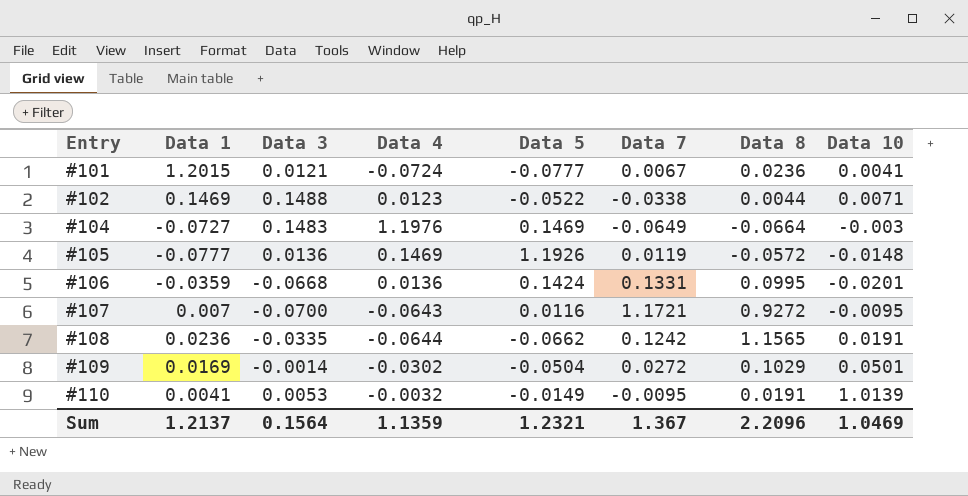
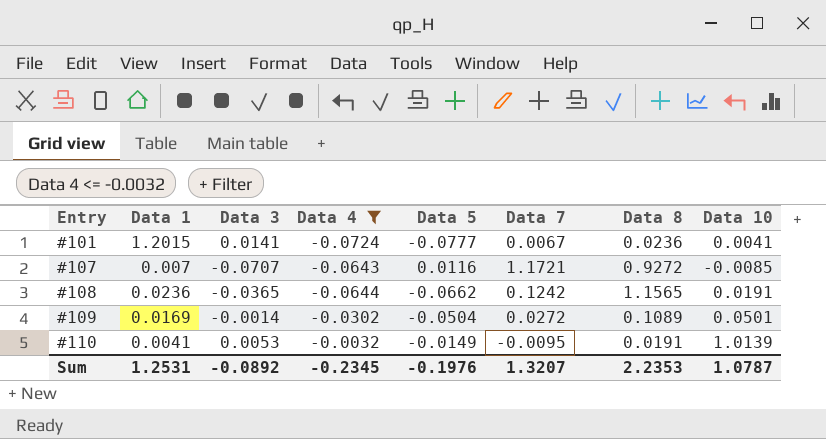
filter: none -> Data 4 <= -0.0032
#101 | Data 3: 0.0121 -> 0.0141
#107 | Data 3: -0.0700 -> -0.0707
#107 | Data 10: -0.0095 -> -0.0085
#108 | Data 3: -0.0335 -> -0.0365
#109 | Data 8: 0.1029 -> 0.1089
Sum | Data 1: 1.2137 -> 1.2531
Sum | Data 3: 0.1564 -> -0.0892
Sum | Data 4: 1.1359 -> -0.2345
Sum | Data 5: 1.2321 -> -0.1976
Sum | Data 7: 1.367 -> 1.3207
Sum | Data 8: 2.2096 -> 2.2353
Sum | Data 10: 1.0469 -> 1.0787

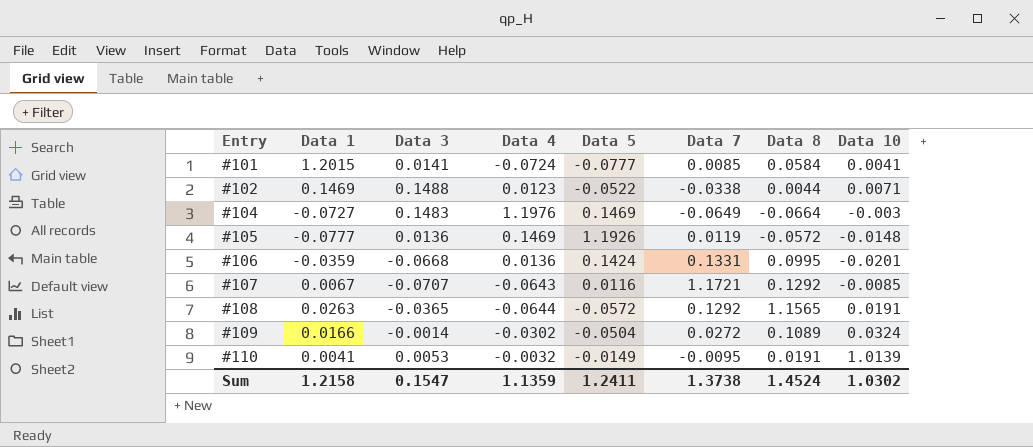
filter: Data 4 <= -0.0032 -> none
#101 | Data 7: 0.0067 -> 0.0085
#101 | Data 8: 0.0236 -> 0.0584
#107 | Data 1: 0.007 -> 0.0067
#107 | Data 8: 0.9272 -> 0.1292
#108 | Data 1: 0.0236 -> 0.0263
#108 | Data 5: -0.0662 -> -0.0572
#108 | Data 7: 0.1242 -> 0.1292
#109 | Data 1: 0.0169 -> 0.0166
#109 | Data 10: 0.0501 -> 0.0324
Sum | Data 1: 1.2531 -> 1.2158
Sum | Data 3: -0.0892 -> 0.1547
Sum | Data 4: -0.2345 -> 1.1359
Sum | Data 5: -0.1976 -> 1.2411
Sum | Data 7: 1.3207 -> 1.3738
Sum | Data 8: 2.2353 -> 1.4524
Sum | Data 10: 1.0787 -> 1.0302

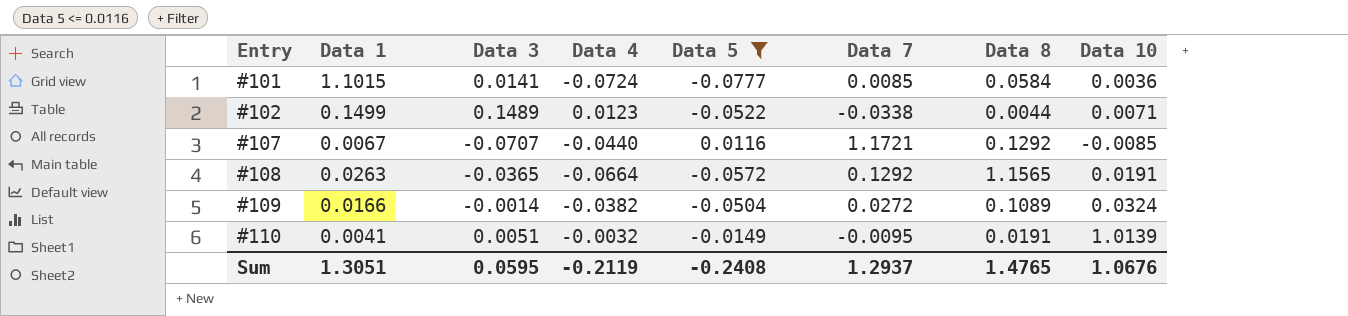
filter: none -> Data 5 <= 0.0116
#101 | Data 1: 1.2015 -> 1.1015
#101 | Data 10: 0.0041 -> 0.0036
#102 | Data 1: 0.1469 -> 0.1499
#102 | Data 3: 0.1488 -> 0.1489
#107 | Data 4: -0.0643 -> -0.0440
#108 | Data 4: -0.0644 -> -0.0664
#109 | Data 4: -0.0302 -> -0.0382
#110 | Data 3: 0.0053 -> 0.0051
Sum | Data 1: 1.2158 -> 1.3051
Sum | Data 3: 0.1547 -> 0.0595
Sum | Data 4: 1.1359 -> -0.2119
Sum | Data 5: 1.2411 -> -0.2408
Sum | Data 7: 1.3738 -> 1.2937
Sum | Data 8: 1.4524 -> 1.4765
Sum | Data 10: 1.0302 -> 1.0676

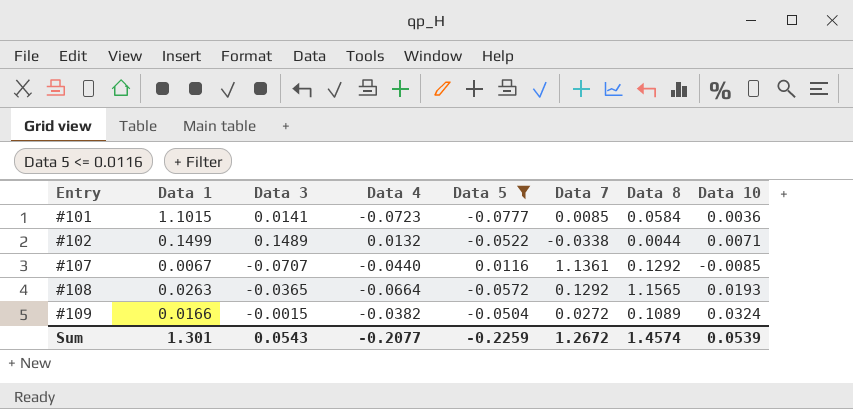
row #110: 0.0041 | 0.0051 | -0.0032 | -0.0149 | -0.0095 | 0.0191 | 1.0139 -> none
#101 | Data 4: -0.0724 -> -0.0723
#102 | Data 4: 0.0123 -> 0.0132
#107 | Data 7: 1.1721 -> 1.1361
#108 | Data 10: 0.0191 -> 0.0193
#109 | Data 3: -0.0014 -> -0.0015
Sum | Data 1: 1.3051 -> 1.301
Sum | Data 3: 0.0595 -> 0.0543
Sum | Data 4: -0.2119 -> -0.2077
Sum | Data 5: -0.2408 -> -0.2259
Sum | Data 7: 1.2937 -> 1.2672
Sum | Data 8: 1.4765 -> 1.4574
Sum | Data 10: 1.0676 -> 0.0539

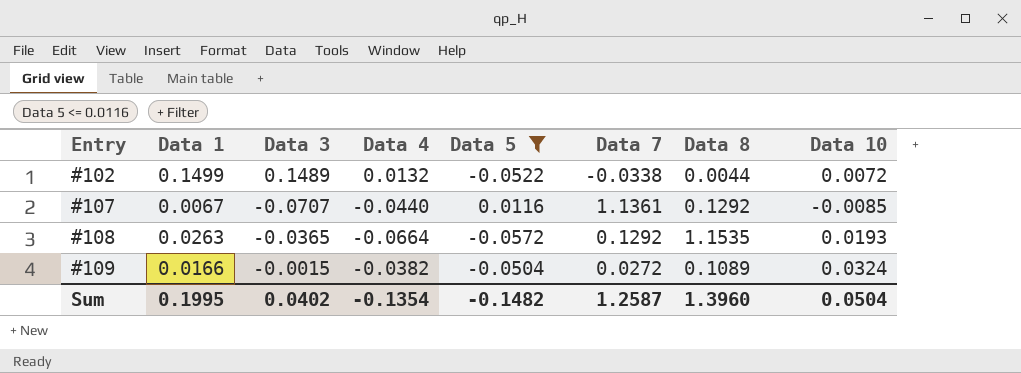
row #101: 1.1015 | 0.0141 | -0.0723 | -0.0777 | 0.0085 | 0.0584 | 0.0036 -> none
#102 | Data 10: 0.0071 -> 0.0072
#108 | Data 8: 1.1565 -> 1.1535
Sum | Data 1: 1.301 -> 0.1995
Sum | Data 3: 0.0543 -> 0.0402
Sum | Data 4: -0.2077 -> -0.1354
Sum | Data 5: -0.2259 -> -0.1482
Sum | Data 7: 1.2672 -> 1.2587
Sum | Data 8: 1.4574 -> 1.3960
Sum | Data 10: 0.0539 -> 0.0504

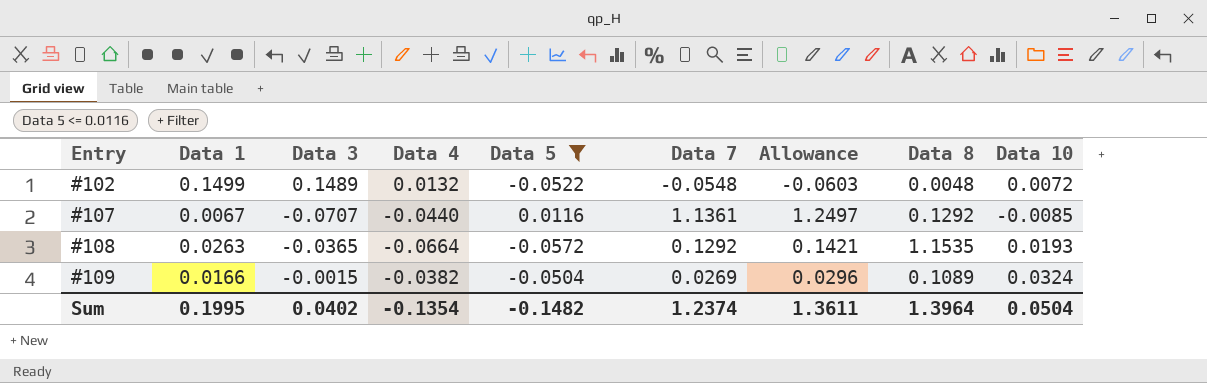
column Allowance | formula: none -> [Data 7] * 1.1
#102 | Data 7: -0.0338 -> -0.0548
#102 | Data 8: 0.0044 -> 0.0048
#109 | Data 7: 0.0272 -> 0.0269
Sum | Data 7: 1.2587 -> 1.2374
Sum | Data 8: 1.3960 -> 1.3964

